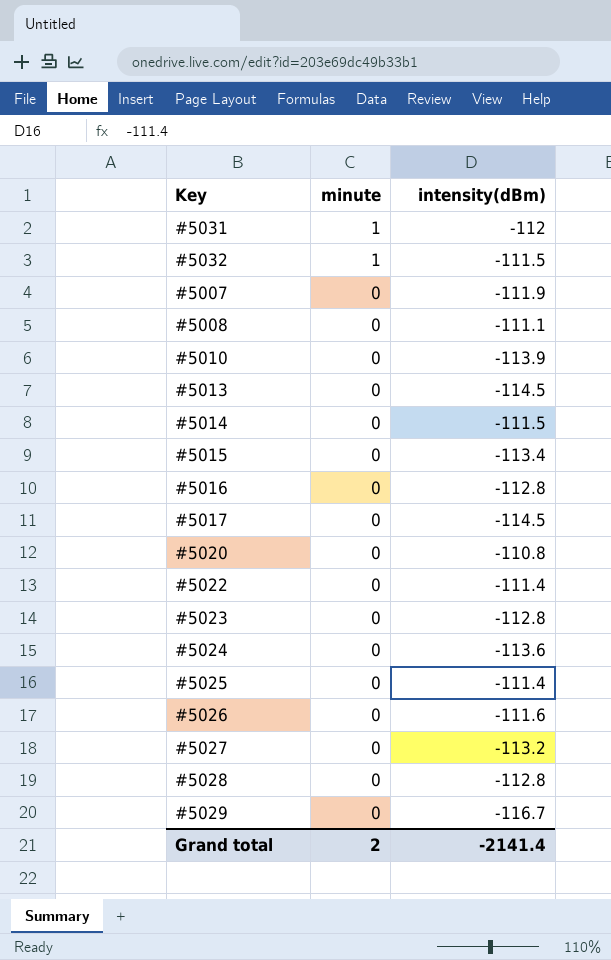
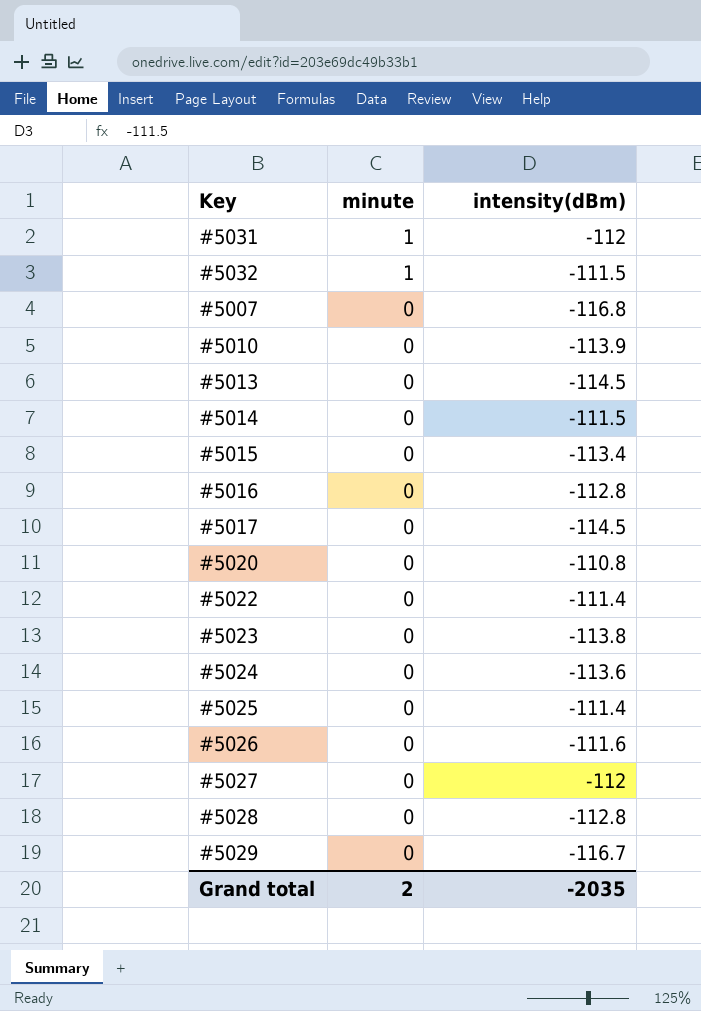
row #5008: 0 | -111.1 -> none
#5007 | intensity(dBm): -111.9 -> -116.8
#5023 | intensity(dBm): -112.8 -> -113.8
#5027 | intensity(dBm): -113.2 -> -112
Grand total | intensity(dBm): -2141.4 -> -2035

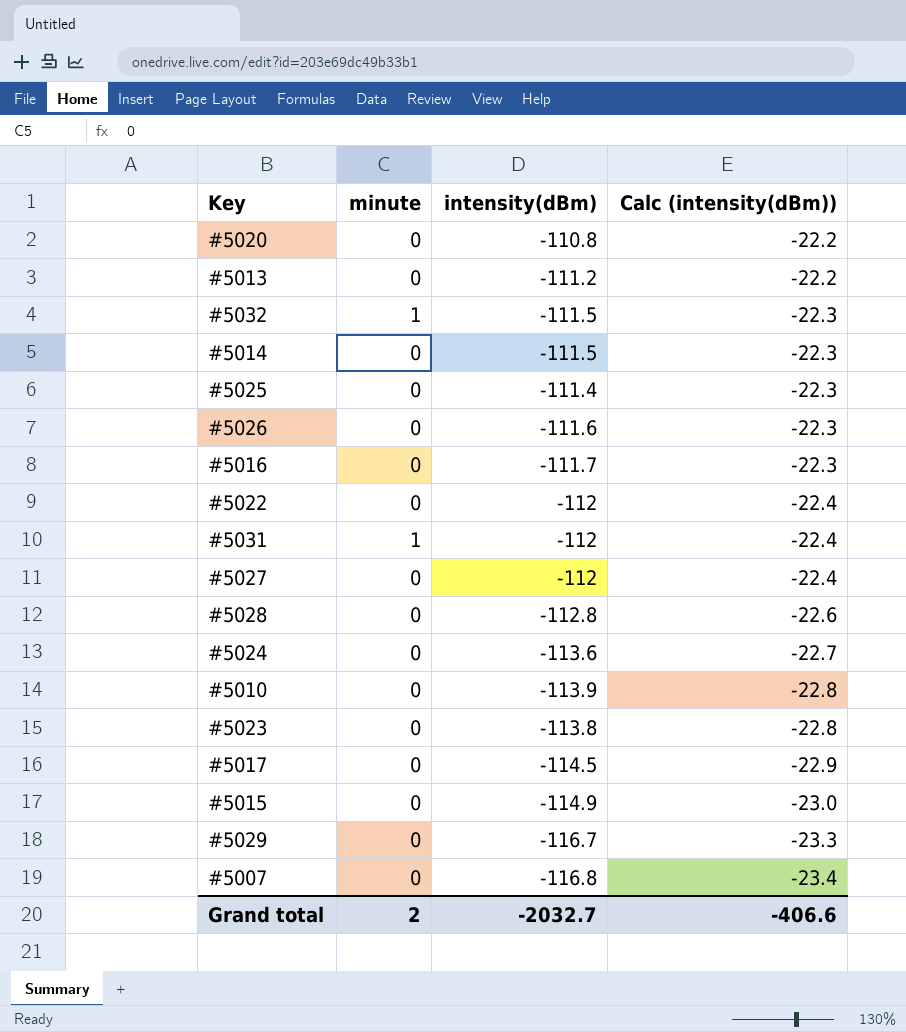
row order: minute descending -> Calc (intensity(dBm)) descending
column Calc (intensity(dBm)) | formula: none -> [intensity(dBm)] * 0.2
#5013 | intensity(dBm): -114.5 -> -111.2
#5016 | intensity(dBm): -112.8 -> -111.7
#5022 | intensity(dBm): -111.4 -> -112
#5015 | intensity(dBm): -113.4 -> -114.9
Grand total | intensity(dBm): -2035 -> -2032.7

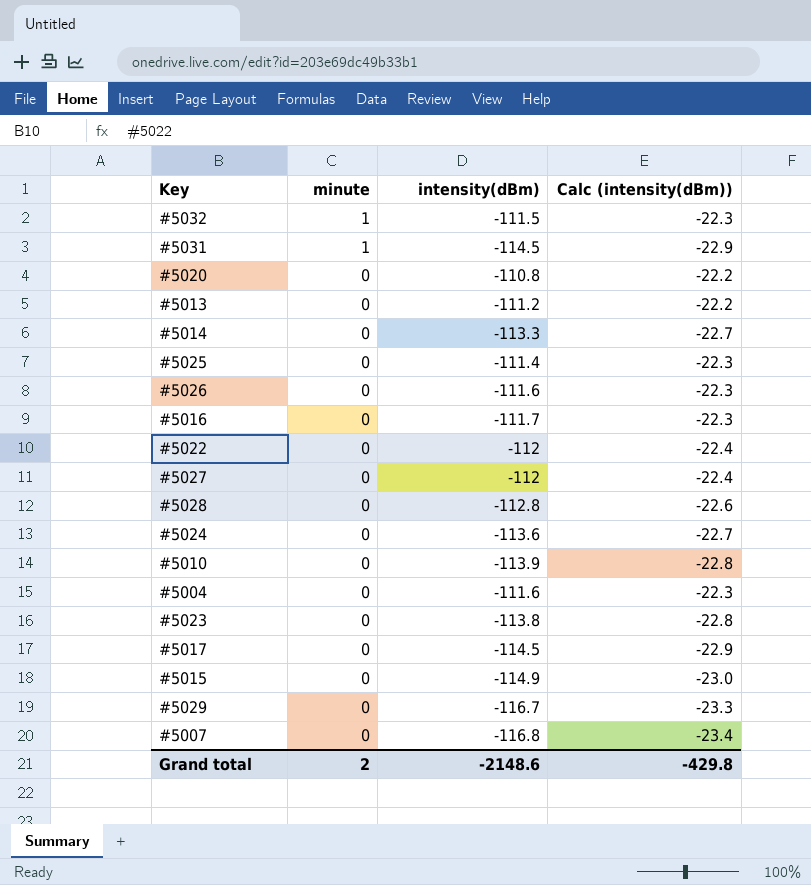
row order: Calc (intensity(dBm)) descending -> minute descending
#5031 | intensity(dBm): -112 -> -114.5
#5031 | Calc (intensity(dBm)): -22.4 -> -22.9
#5014 | intensity(dBm): -111.5 -> -113.3
#5014 | Calc (intensity(dBm)): -22.3 -> -22.7
row #5004: none -> 0 | -111.6 | -22.3
Grand total | intensity(dBm): -2032.7 -> -2148.6
Grand total | Calc (intensity(dBm)): -406.6 -> -429.8

